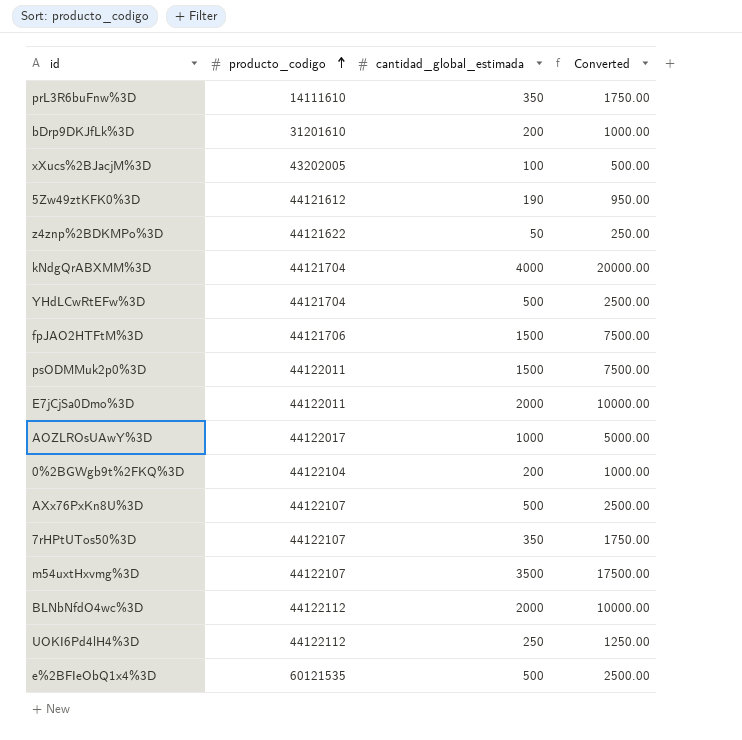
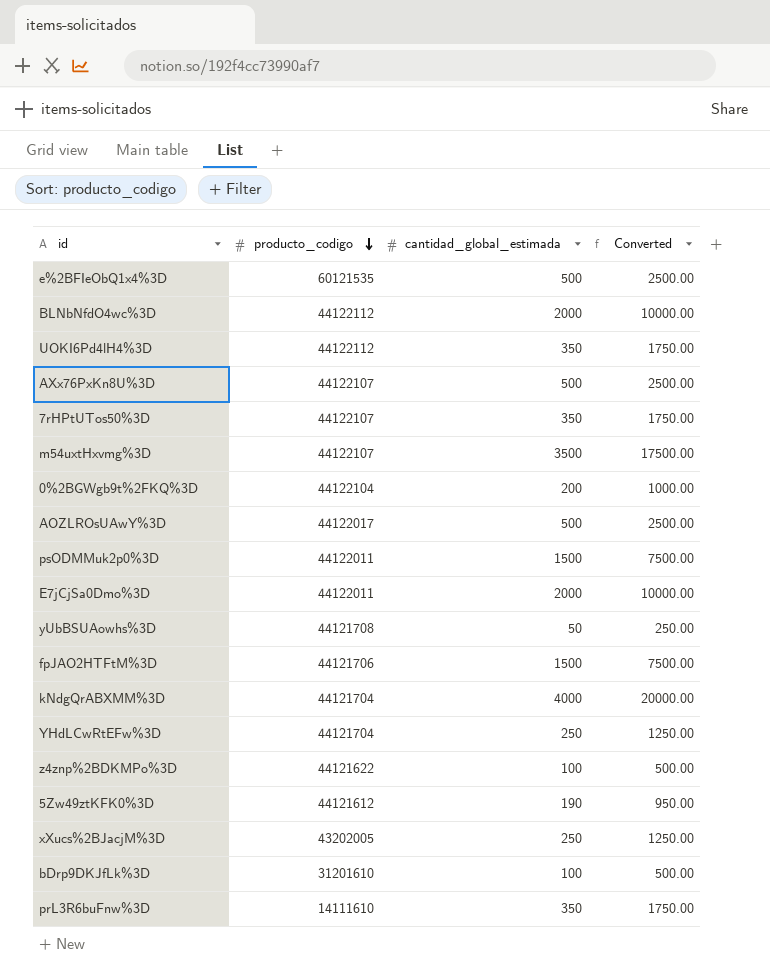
row order: producto_codigo ascending -> producto_codigo descending
UOKI6Pd4lH4%3D | cantidad_global_estimada: 250 -> 350
UOKI6Pd4lH4%3D | Converted: 1250.00 -> 1750.00
AOZLROsUAwY%3D | cantidad_global_estimada: 1000 -> 500
AOZLROsUAwY%3D | Converted: 5000.00 -> 2500.00
row yUbBSUAowhs%3D: none -> 44121708 | 50 | 250.00
YHdLCwRtEFw%3D | cantidad_global_estimada: 500 -> 250
YHdLCwRtEFw%3D | Converted: 2500.00 -> 1250.00
z4znp%2BDKMPo%3D | cantidad_global_estimada: 50 -> 100
z4znp%2BDKMPo%3D | Converted: 250.00 -> 500.00
xXucs%2BJacjM%3D | cantidad_global_estimada: 100 -> 250
xXucs%2BJacjM%3D | Converted: 500.00 -> 1250.00
bDrp9DKJfLk%3D | cantidad_global_estimada: 200 -> 100
bDrp9DKJfLk%3D | Converted: 1000.00 -> 500.00

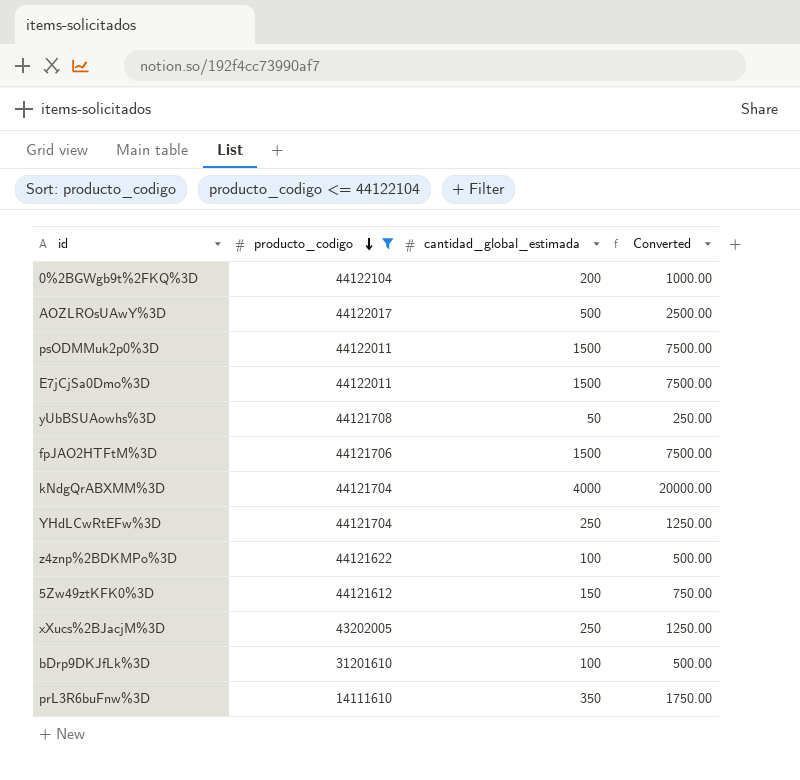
filter: none -> producto_codigo <= 44122104
E7jCjSa0Dmo%3D | cantidad_global_estimada: 2000 -> 1500
E7jCjSa0Dmo%3D | Converted: 10000.00 -> 7500.00
5Zw49ztKFK0%3D | cantidad_global_estimada: 190 -> 150
5Zw49ztKFK0%3D | Converted: 950.00 -> 750.00

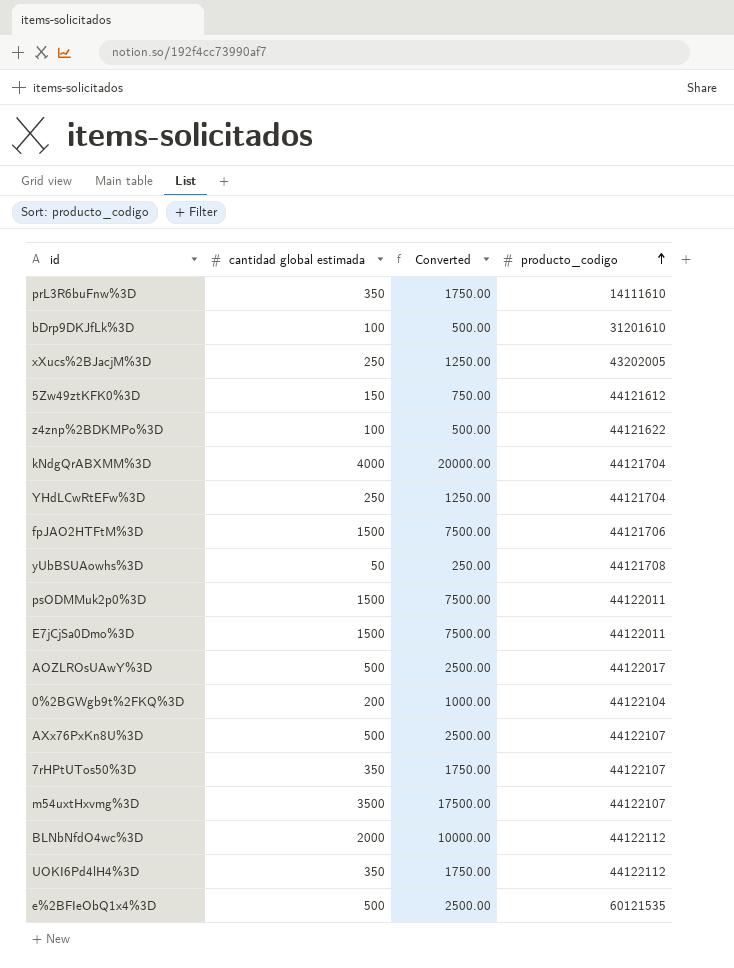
filter: producto_codigo <= 44122104 -> none
row order: producto_codigo descending -> producto_codigo ascending
column name: cantidad_global_estimada -> cantidad global estimada
column producto_codigo | position: 2 -> 4

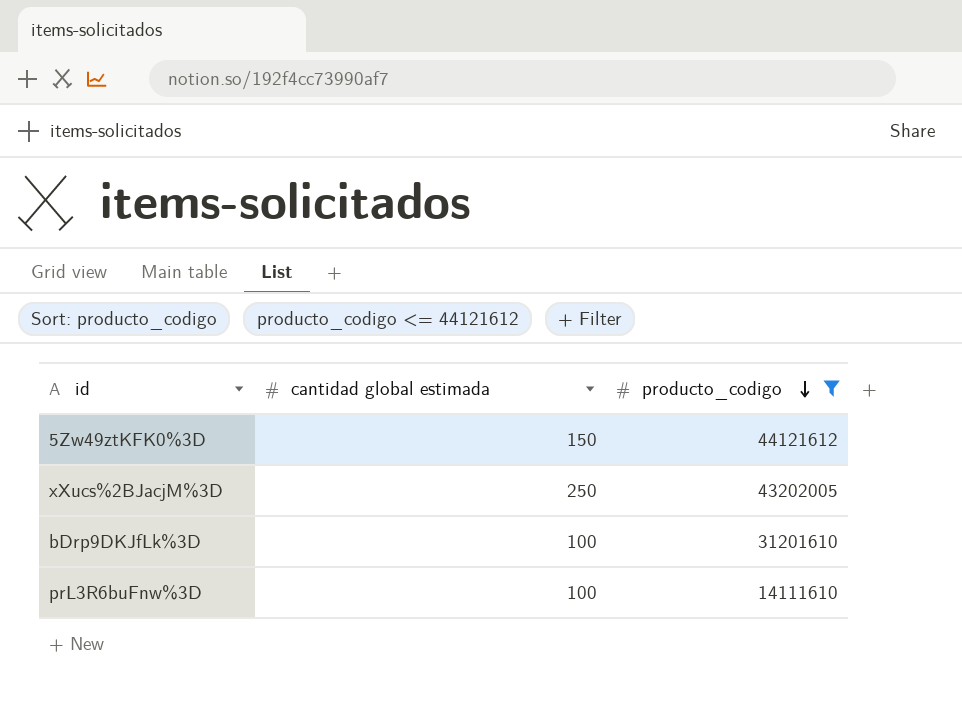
filter: none -> producto_codigo <= 44121612
row order: producto_codigo ascending -> producto_codigo descending
column Converted | formula: [cantidad global estimada] * 5 -> none
prL3R6buFnw%3D | cantidad global estimada: 350 -> 100

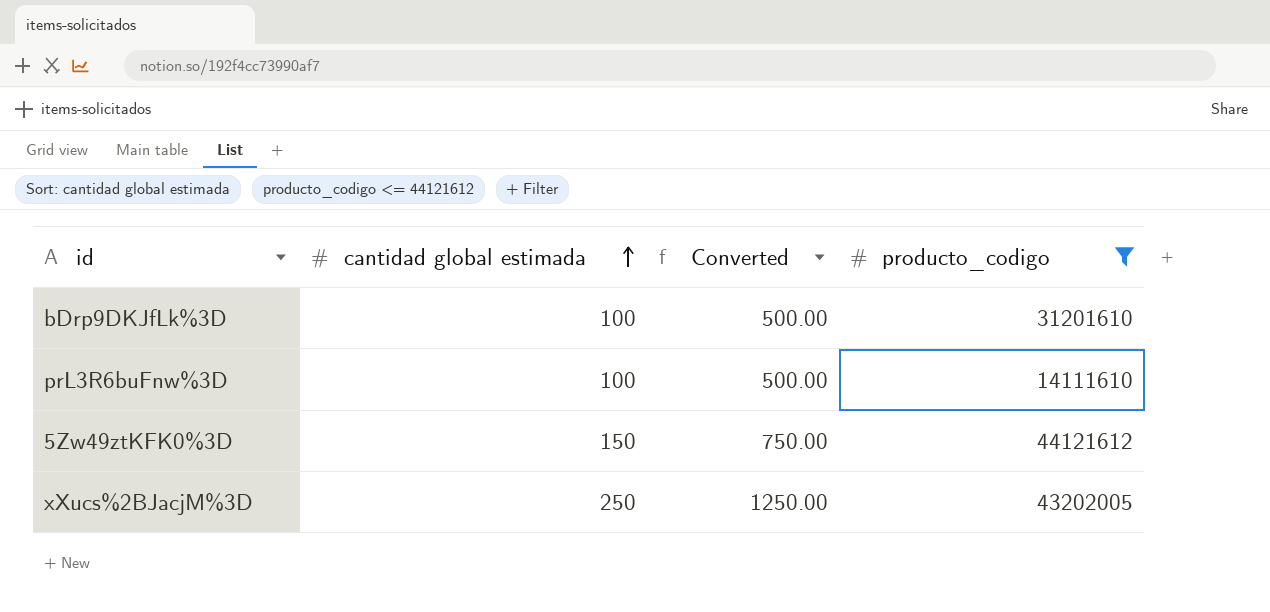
row order: producto_codigo descending -> cantidad global estimada ascending
column Converted | formula: none -> [cantidad global estimada] * 5

